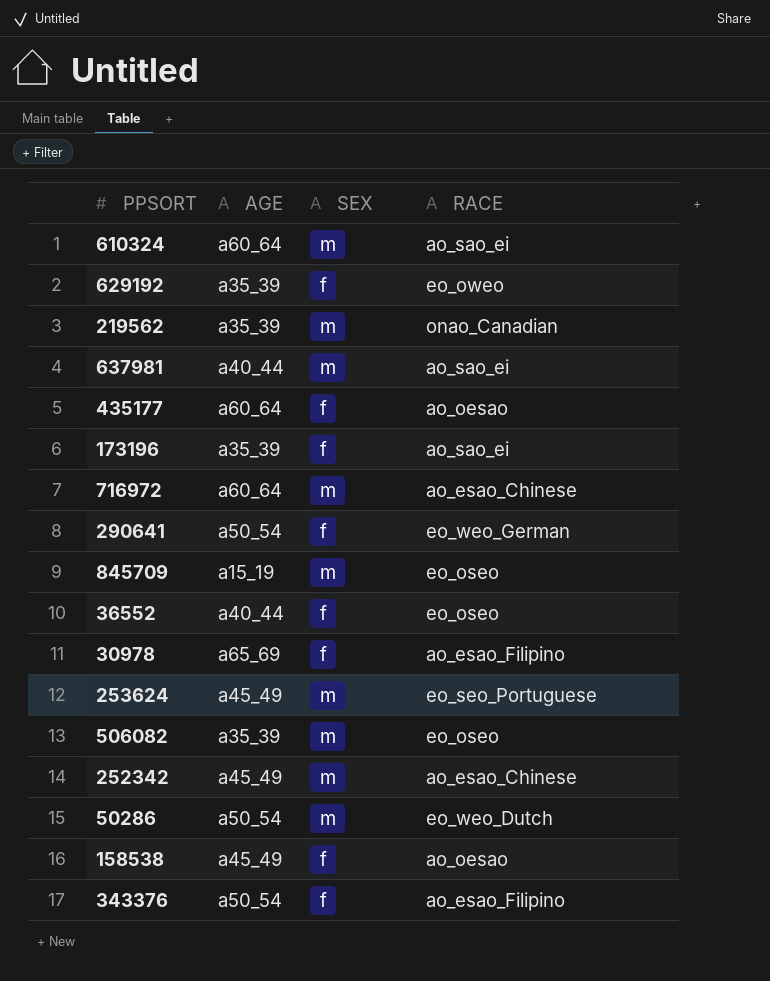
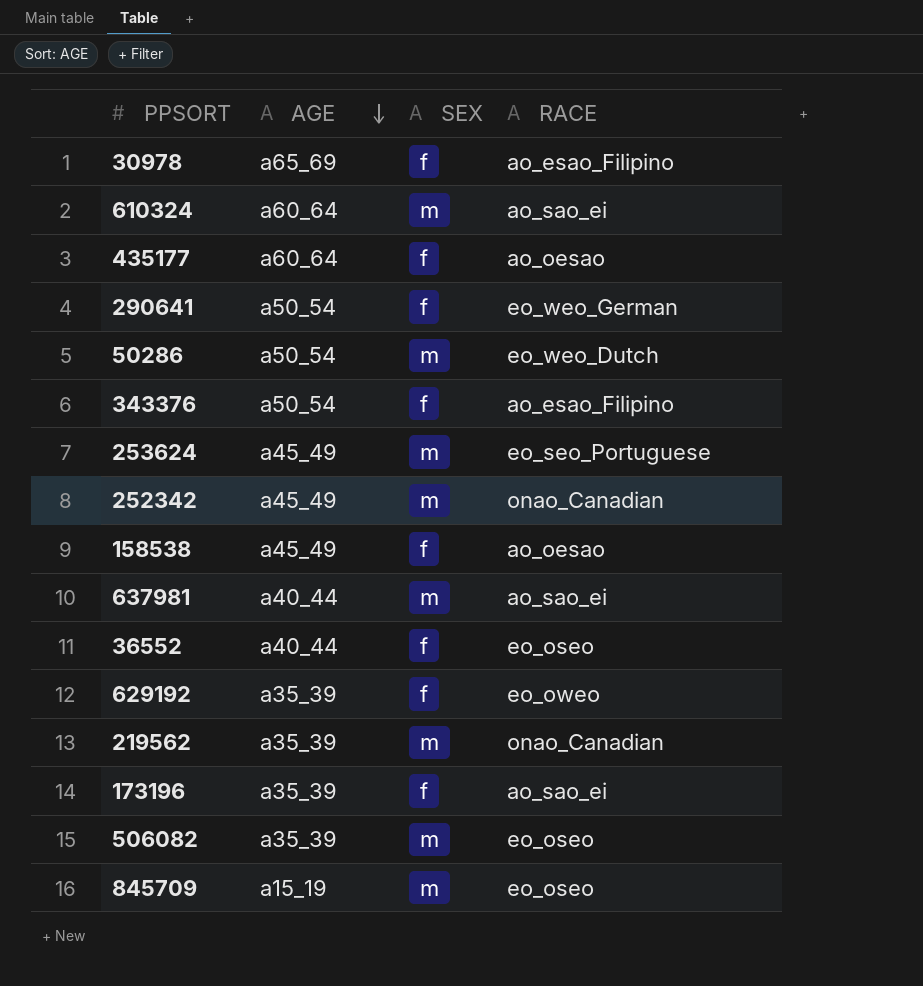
row order: none -> AGE descending
row 716972: a60_64 | m | ao_esao_Chinese -> none
252342 | RACE: ao_esao_Chinese -> onao_Canadian

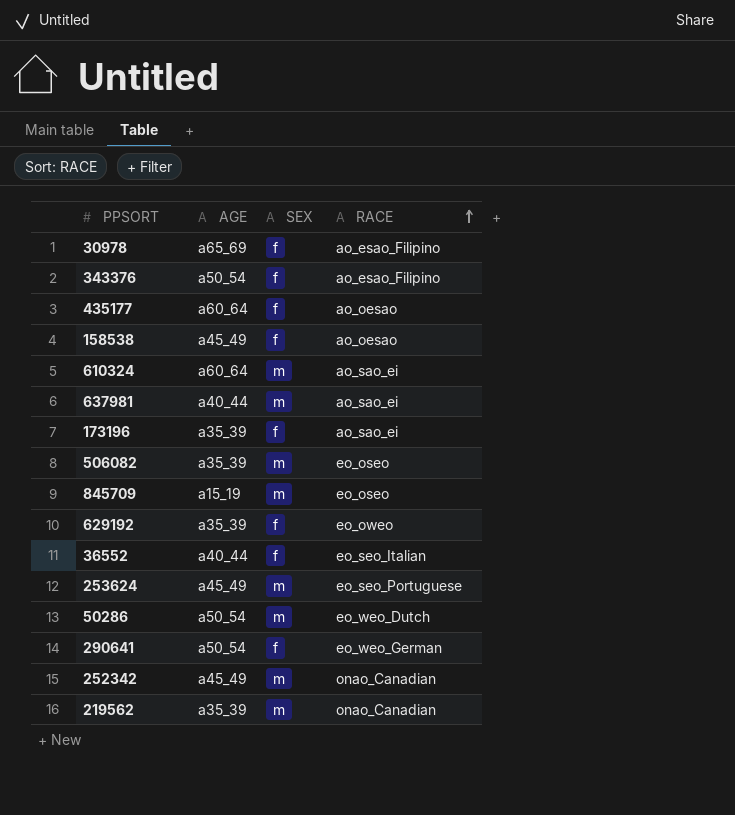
row order: AGE descending -> RACE ascending
36552 | RACE: eo_oseo -> eo_seo_Italian

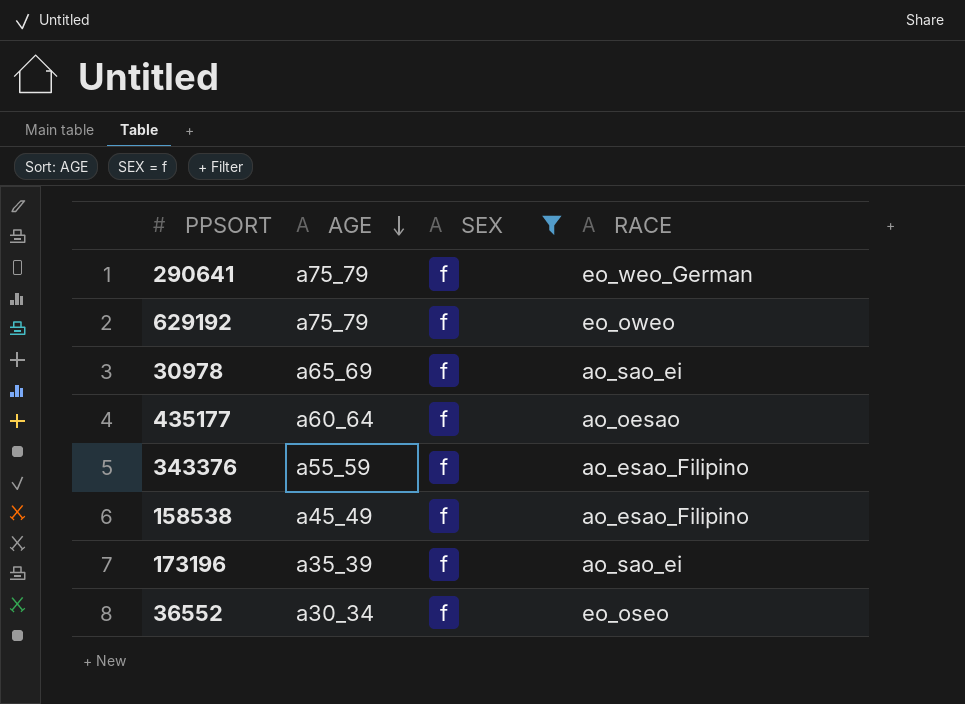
filter: none -> SEX = f
row order: RACE ascending -> AGE descending
290641 | AGE: a50_54 -> a75_79
629192 | AGE: a35_39 -> a75_79
30978 | RACE: ao_esao_Filipino -> ao_sao_ei
343376 | AGE: a50_54 -> a55_59
158538 | RACE: ao_oesao -> ao_esao_Filipino
36552 | AGE: a40_44 -> a30_34
36552 | RACE: eo_seo_Italian -> eo_oseo

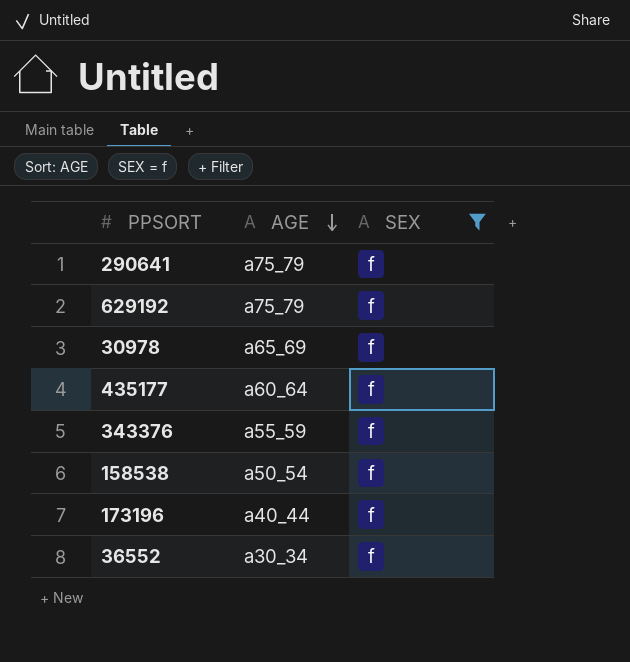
column RACE | position: 4 -> none
158538 | AGE: a45_49 -> a50_54
173196 | AGE: a35_39 -> a40_44

